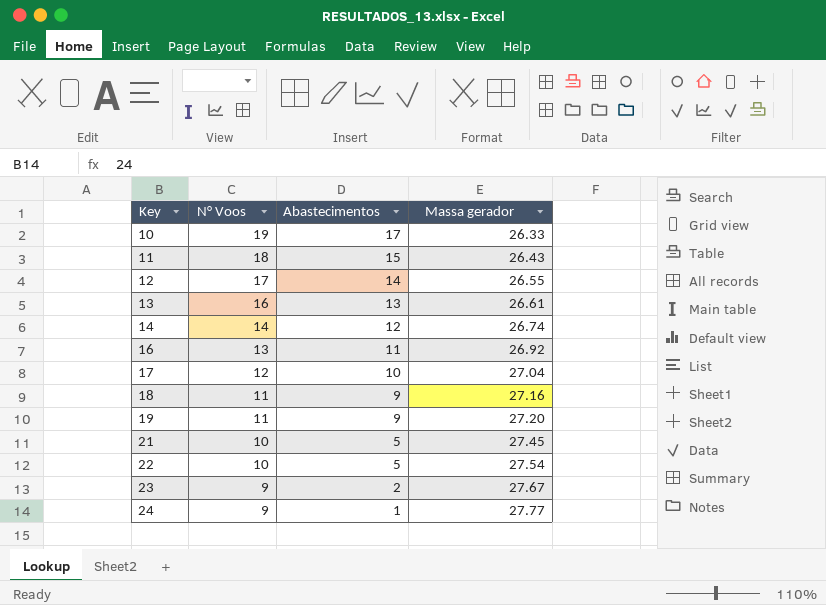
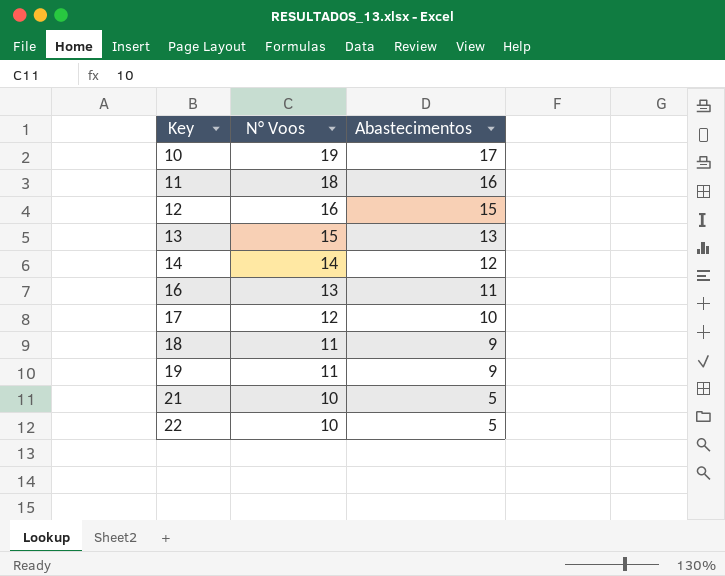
column Massa gerador | position: 4 -> none
row 23: 9 | 2 | 27.67 -> none
row 24: 9 | 1 | 27.77 -> none
11 | Abastecimentos: 15 -> 16
12 | N° Voos: 17 -> 16
12 | Abastecimentos: 14 -> 15
13 | N° Voos: 16 -> 15

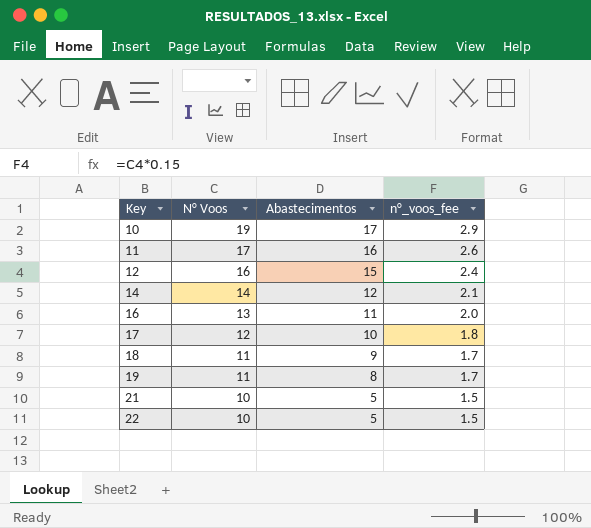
column n°_voos_fee | formula: none -> [N° Voos] * 0.15
row 13: 15 | 13 -> none
11 | N° Voos: 18 -> 17
19 | Abastecimentos: 9 -> 8

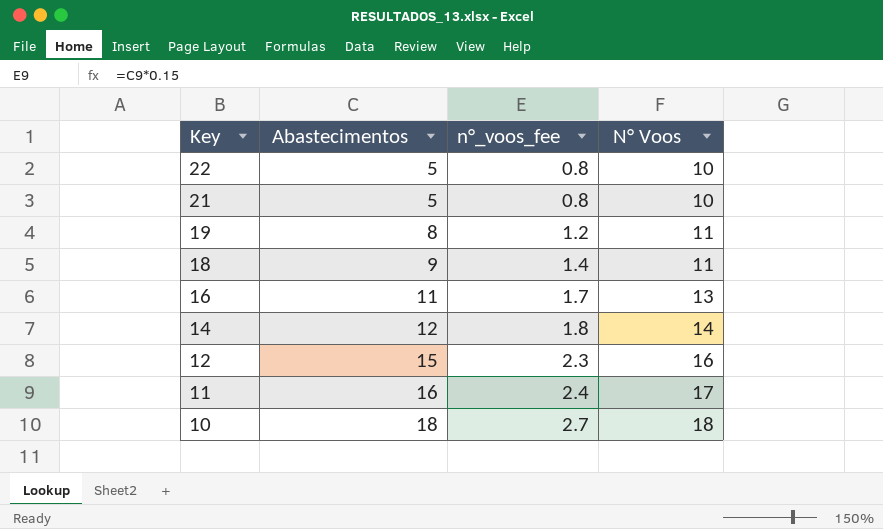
row order: Key ascending -> Key descending
column n°_voos_fee | formula: [N° Voos] * 0.15 -> [Abastecimentos] * 0.15
column N° Voos | position: 2 -> 4
row 17: 12 | 10 | 1.8 -> none
10 | Abastecimentos: 17 -> 18
10 | N° Voos: 19 -> 18

